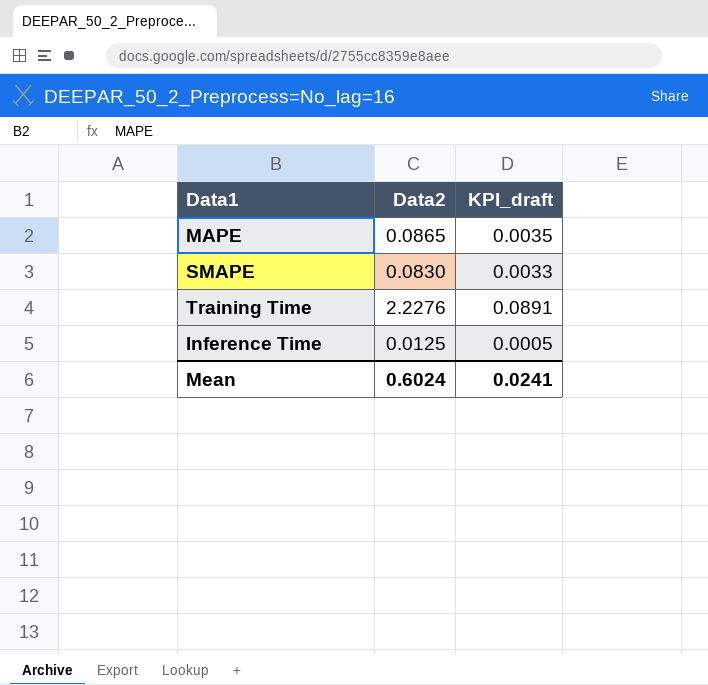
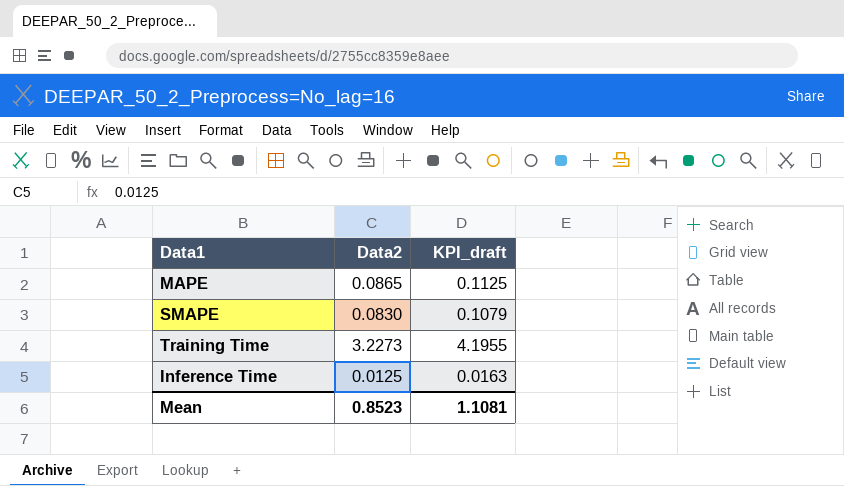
column KPI_draft | formula: [Data2] * 0.04 -> [Data2] * 1.3
Training Time | Data2: 2.2276 -> 3.2273
Mean | Data2: 0.6024 -> 0.8523
Mean | KPI_draft: 0.0241 -> 1.1081

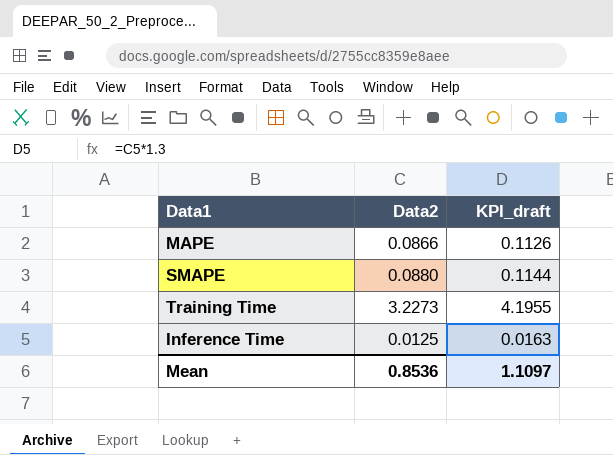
MAPE | Data2: 0.0865 -> 0.0866
MAPE | KPI_draft: 0.1125 -> 0.1126
SMAPE | Data2: 0.0830 -> 0.0880
SMAPE | KPI_draft: 0.1079 -> 0.1144
Mean | Data2: 0.8523 -> 0.8536
Mean | KPI_draft: 1.1081 -> 1.1097

